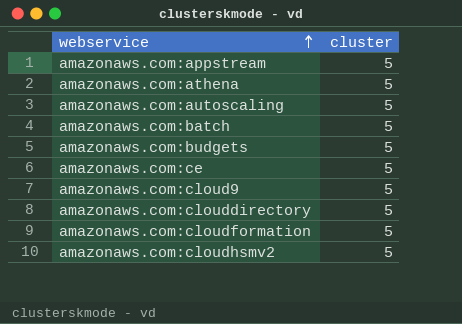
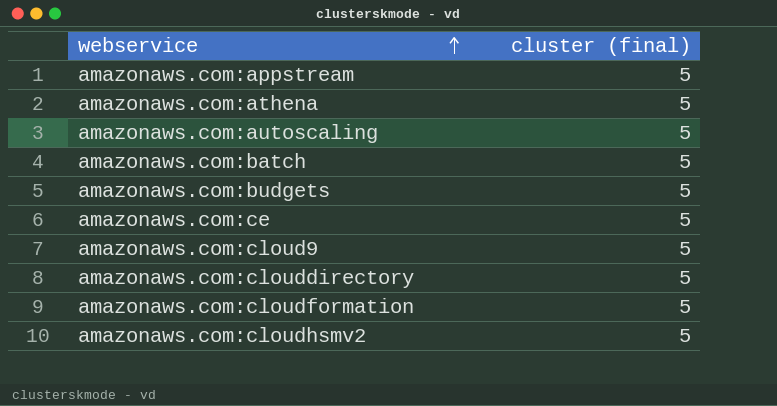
column name: cluster -> cluster (final)

